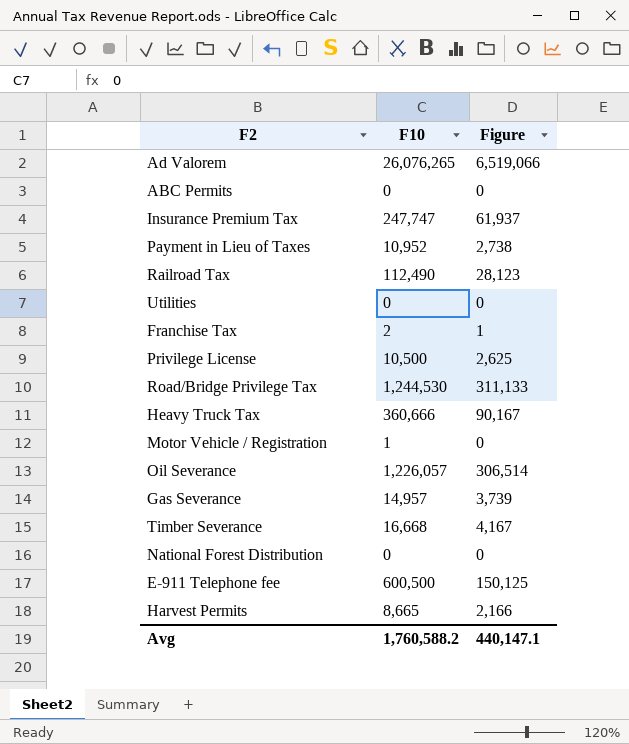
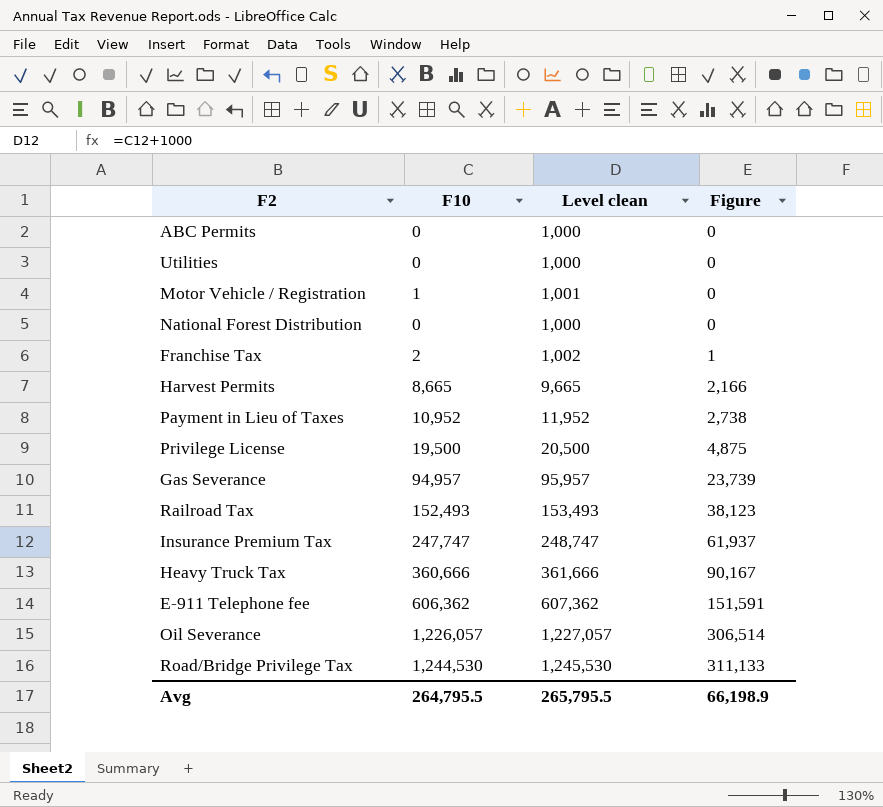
row order: none -> Figure ascending
column Level clean | formula: none -> [F10] + 1000
row Ad Valorem: 26,076,265 | 6,519,066 -> none
row Timber Severance: 16,668 | 4,167 -> none
Privilege License | F10: 10,500 -> 19,500
Privilege License | Figure: 2,625 -> 4,875
Gas Severance | F10: 14,957 -> 94,957
Gas Severance | Figure: 3,739 -> 23,739
Railroad Tax | F10: 112,490 -> 152,493
Railroad Tax | Figure: 28,123 -> 38,123
E-911 Telephone fee | F10: 600,500 -> 606,362
E-911 Telephone fee | Figure: 150,125 -> 151,591
Avg | F10: 1,760,588.2 -> 264,795.5
Avg | Figure: 440,147.1 -> 66,198.9

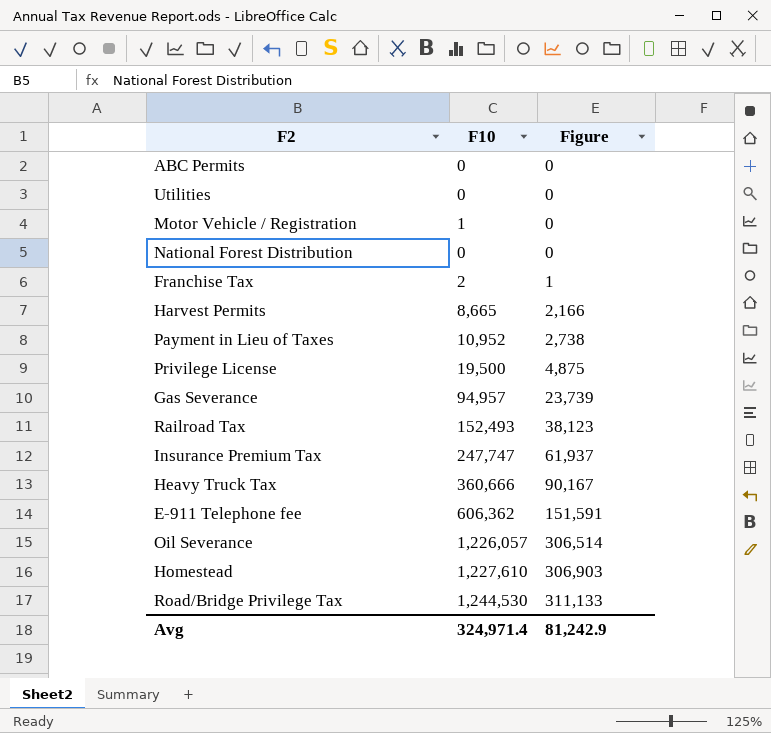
column Level clean | formula: [F10] + 1000 -> none
row Homestead: none -> 1,227,610 | 306,903
Avg | F10: 264,795.5 -> 324,971.4
Avg | Figure: 66,198.9 -> 81,242.9

